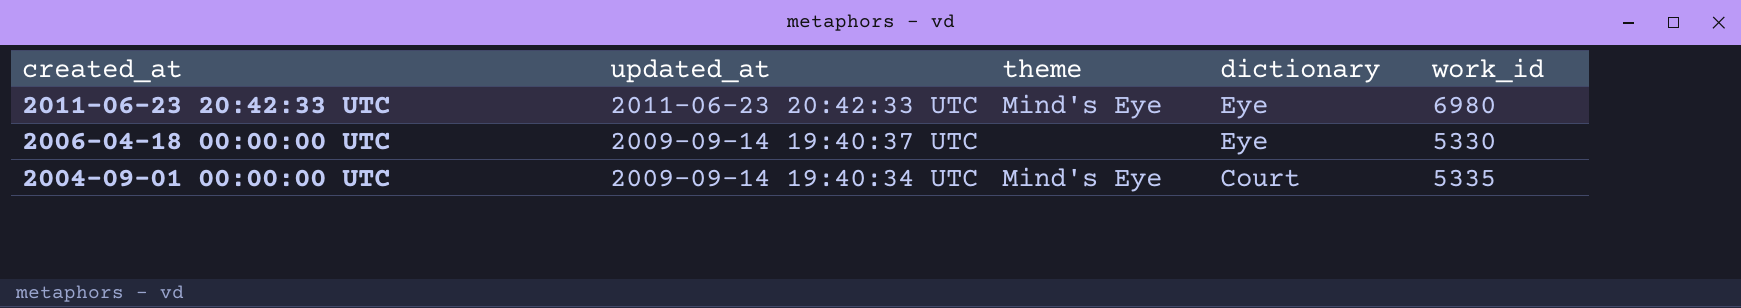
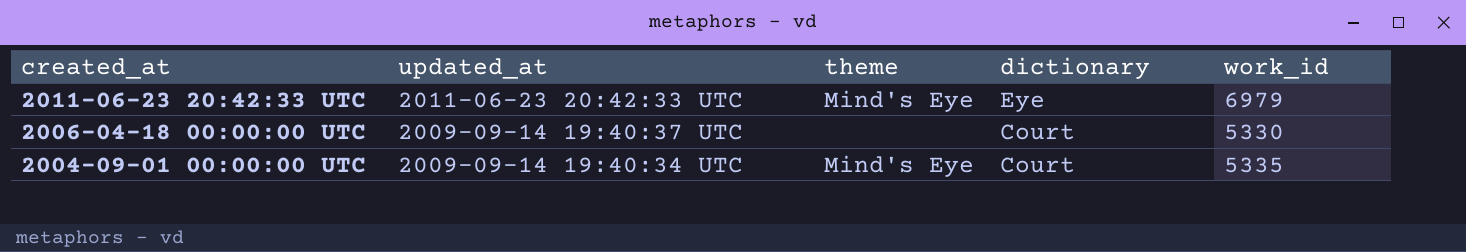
2011-06-23 20:42:33 UTC | work_id: 6980 -> 6979
2006-04-18 00:00:00 UTC | dictionary: Eye -> Court

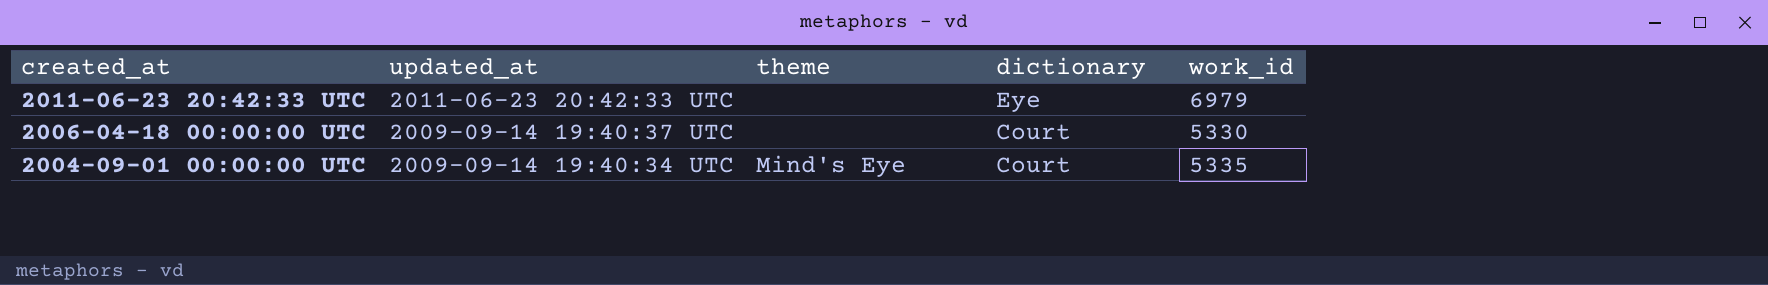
2011-06-23 20:42:33 UTC | theme: Mind's Eye -> none

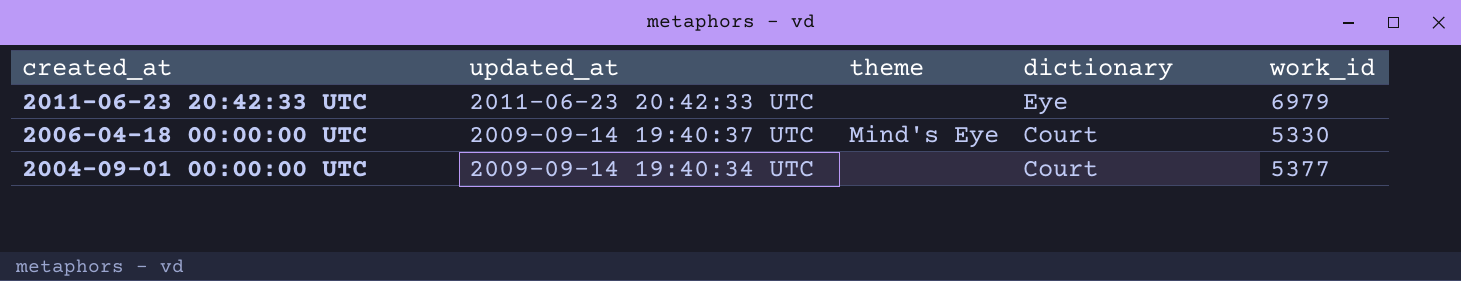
2006-04-18 00:00:00 UTC | theme: none -> Mind's Eye
2004-09-01 00:00:00 UTC | theme: Mind's Eye -> none
2004-09-01 00:00:00 UTC | work_id: 5335 -> 5377

